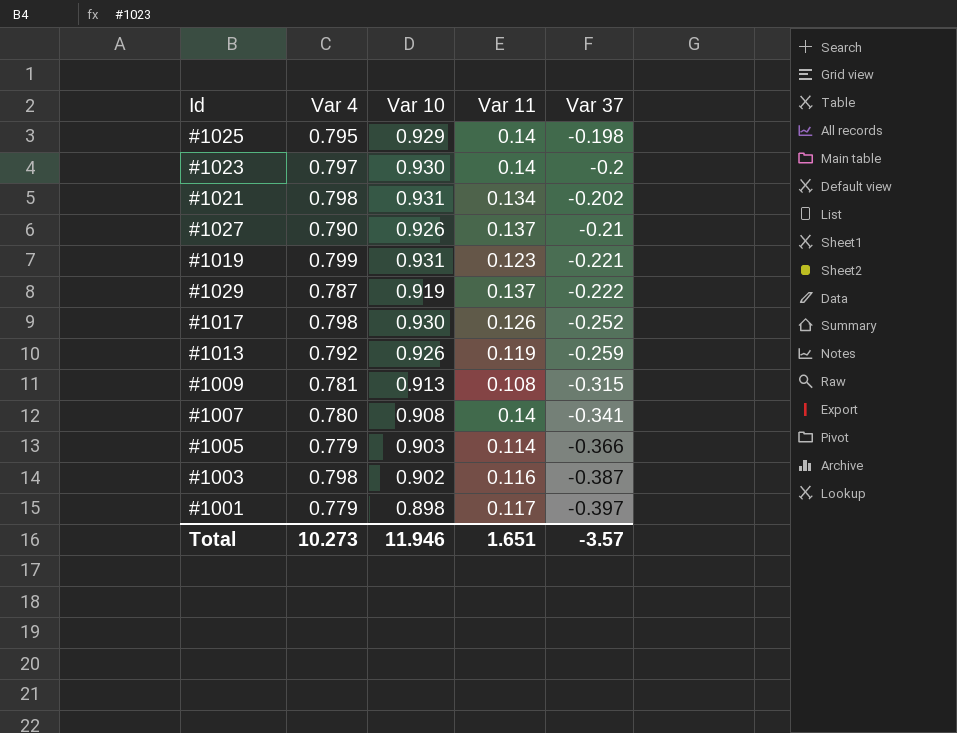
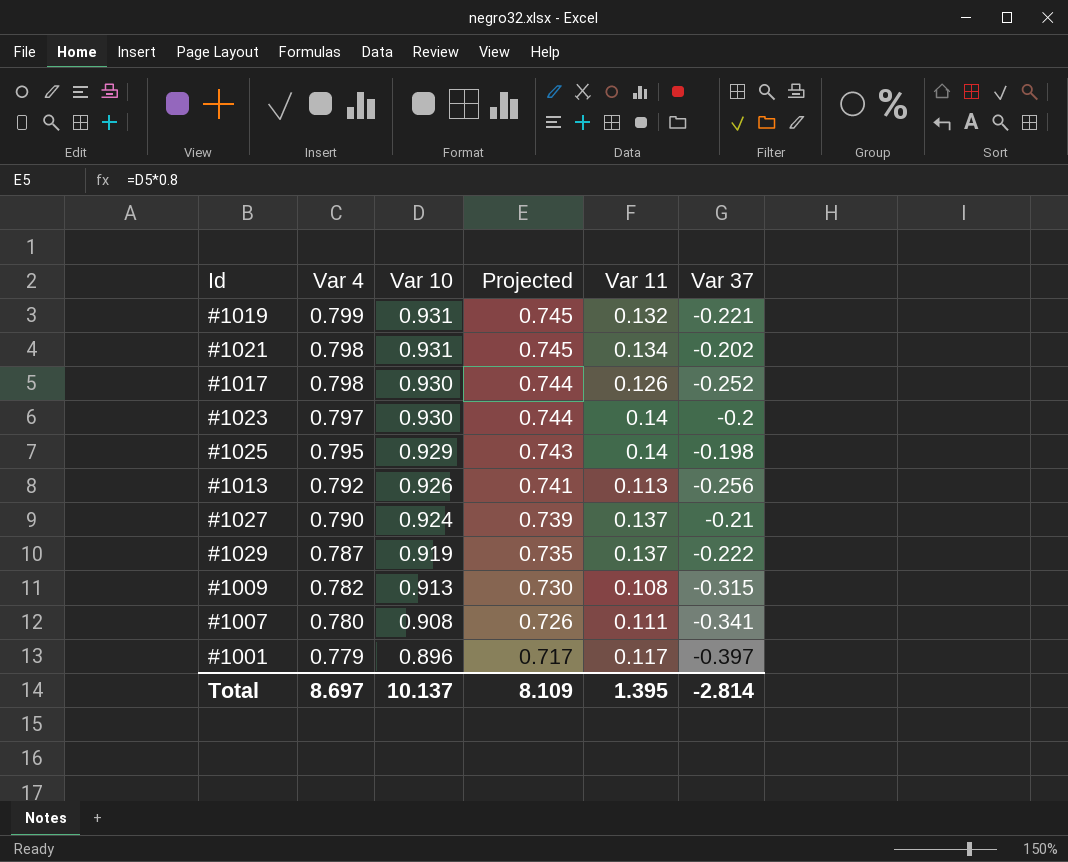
row order: Var 37 descending -> Var 4 descending
column Projected | formula: none -> [Var 10] * 0.8
row #1005: 0.779 | 0.903 | 0.114 | -0.366 -> none
row #1003: 0.798 | 0.902 | 0.116 | -0.387 -> none
#1019 | Var 11: 0.123 -> 0.132
#1013 | Var 11: 0.119 -> 0.113
#1013 | Var 37: -0.259 -> -0.256
#1027 | Var 10: 0.926 -> 0.924
#1009 | Var 4: 0.781 -> 0.782
#1007 | Var 11: 0.14 -> 0.111
#1001 | Var 10: 0.898 -> 0.896
Total | Var 4: 10.273 -> 8.697
Total | Var 10: 11.946 -> 10.137
Total | Var 11: 1.651 -> 1.395
Total | Var 37: -3.57 -> -2.814

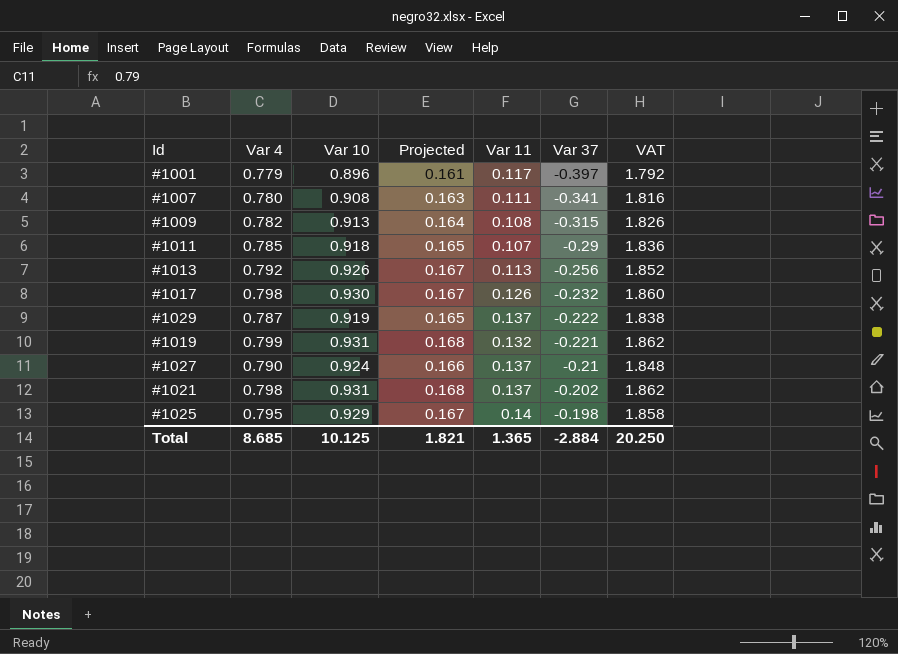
row order: Var 4 descending -> Var 37 ascending
column Projected | formula: [Var 10] * 0.8 -> [Var 10] * 0.18
column VAT | formula: none -> [Var 10] * 2
row #1023: 0.797 | 0.930 | 0.744 | 0.14 | -0.2 -> none
row #1011: none -> 0.785 | 0.918 | 0.165 | 0.107 | -0.29 | 1.836
#1017 | Var 37: -0.252 -> -0.232
#1021 | Var 11: 0.134 -> 0.137
Total | Var 4: 8.697 -> 8.685
Total | Var 10: 10.137 -> 10.125
Total | Projected: 8.109 -> 1.821
Total | Var 11: 1.395 -> 1.365
Total | Var 37: -2.814 -> -2.884

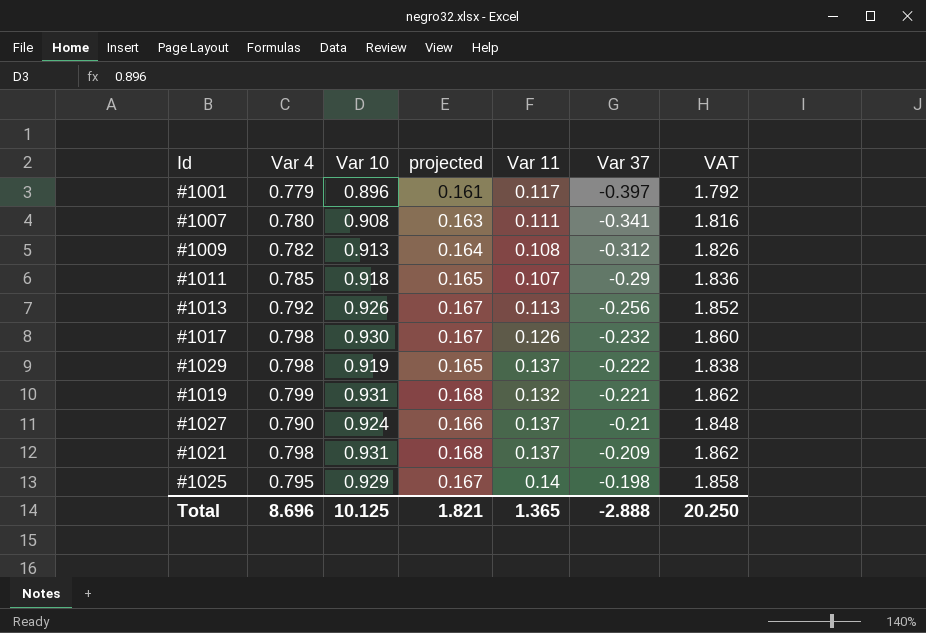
column name: Projected -> projected
#1009 | Var 37: -0.315 -> -0.312
#1029 | Var 4: 0.787 -> 0.798
#1021 | Var 37: -0.202 -> -0.209
Total | Var 4: 8.685 -> 8.696
Total | Var 37: -2.884 -> -2.888

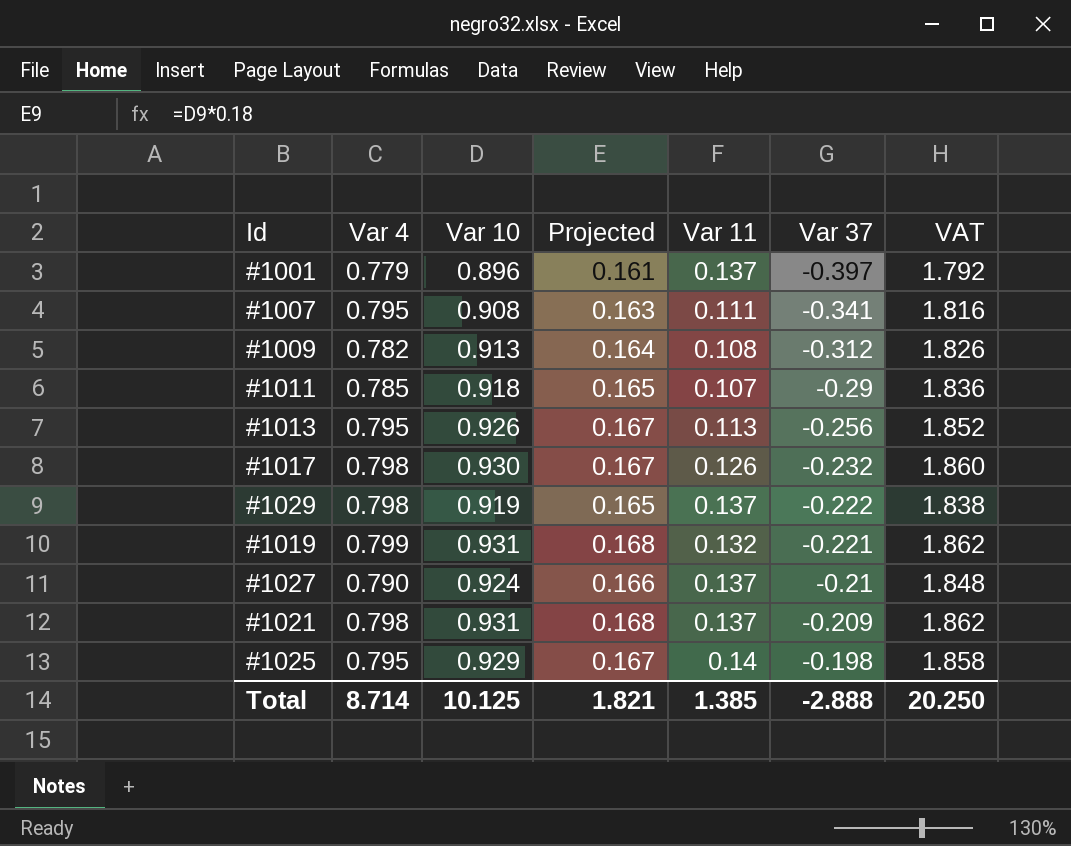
column name: projected -> Projected
#1001 | Var 11: 0.117 -> 0.137
#1007 | Var 4: 0.780 -> 0.795
#1013 | Var 4: 0.792 -> 0.795
Total | Var 4: 8.696 -> 8.714
Total | Var 11: 1.365 -> 1.385

